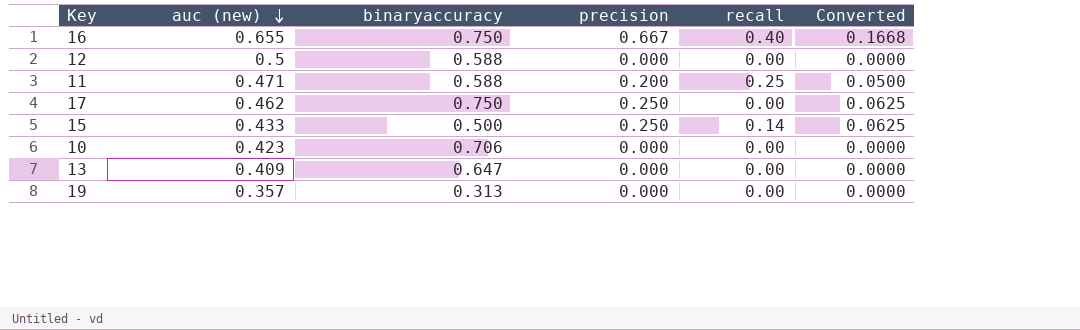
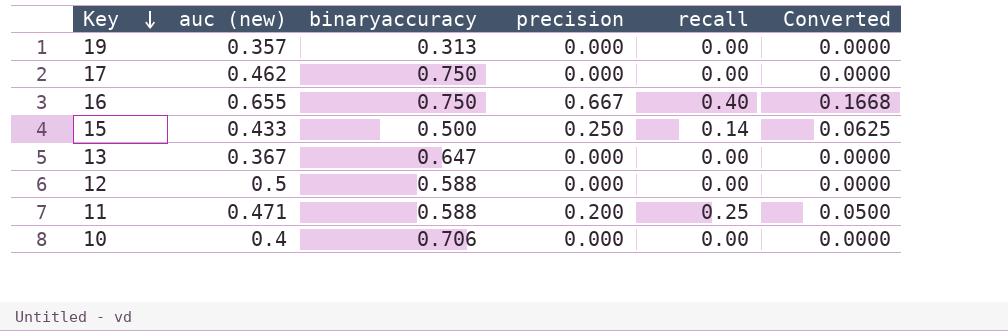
row order: auc (new) descending -> Key descending
17 | precision: 0.250 -> 0.000
17 | Converted: 0.0625 -> 0.0000
13 | auc (new): 0.409 -> 0.367
10 | auc (new): 0.423 -> 0.4

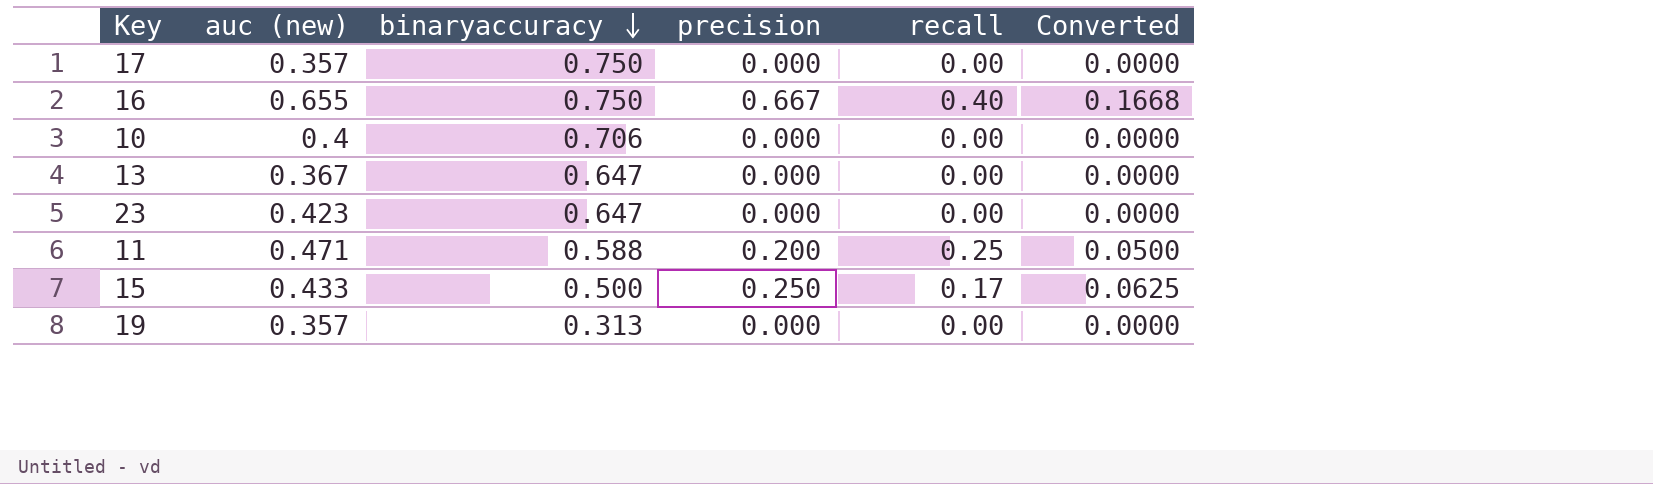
row order: Key descending -> binaryaccuracy descending
row 12: 0.5 | 0.588 | 0.000 | 0.00 | 0.0000 -> none
17 | auc (new): 0.462 -> 0.357
row 23: none -> 0.423 | 0.647 | 0.000 | 0.00 | 0.0000
15 | recall: 0.14 -> 0.17

